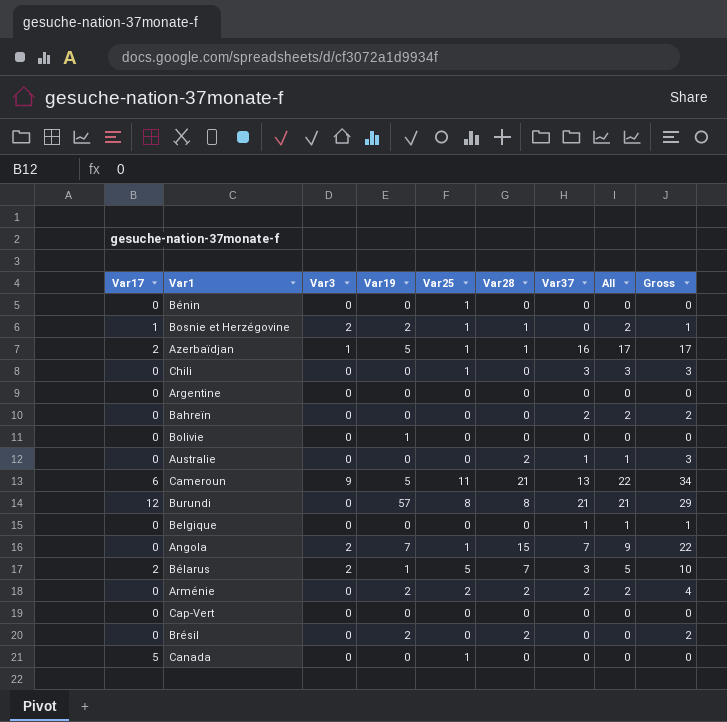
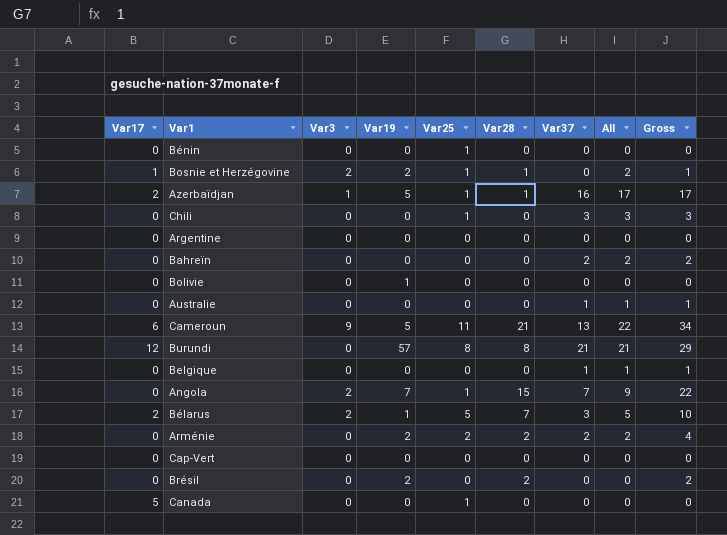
Australie | Var28: 2 -> 0
Australie | Gross: 3 -> 1

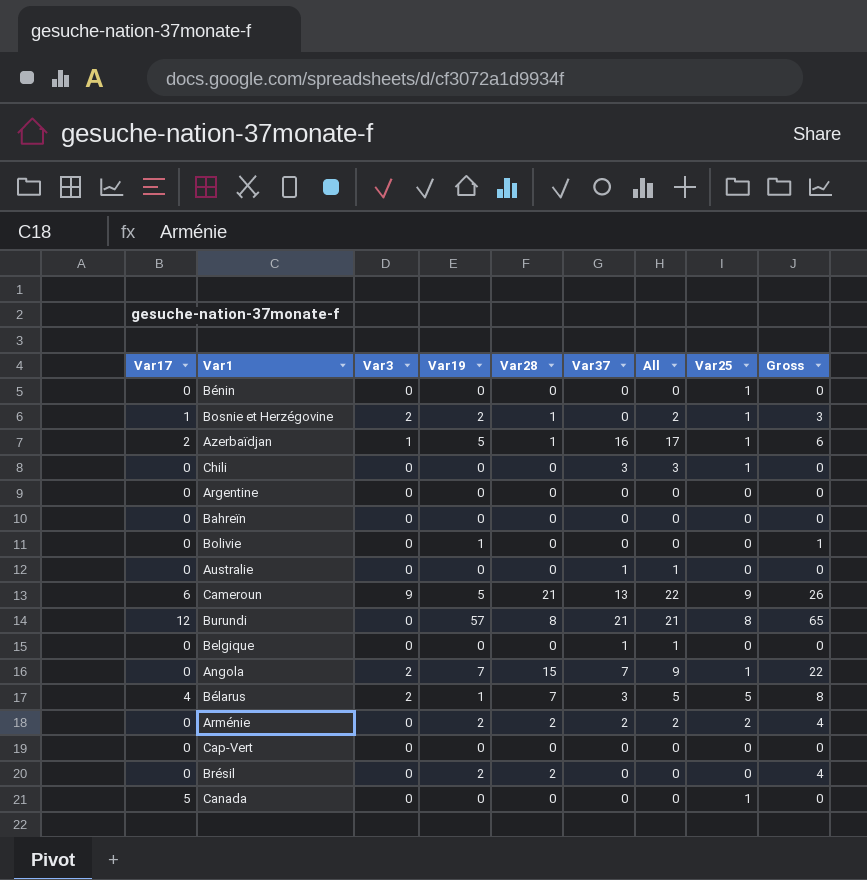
column Var25 | position: 5 -> 8
column Gross | formula: [Var28] + [Var37] -> [Var19] + [Var28]
Bahreïn | Var37: 2 -> 0
Bahreïn | All: 2 -> 0
Cameroun | Var25: 11 -> 9
Bélarus | Var17: 2 -> 4

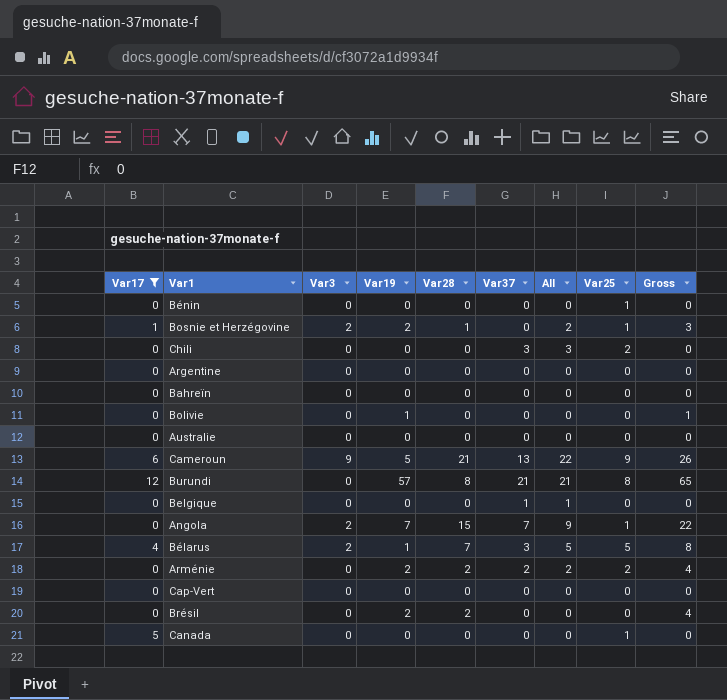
filter: none -> Var17 != 2
Chili | Var25: 1 -> 2
Australie | Var37: 1 -> 0
Australie | All: 1 -> 0

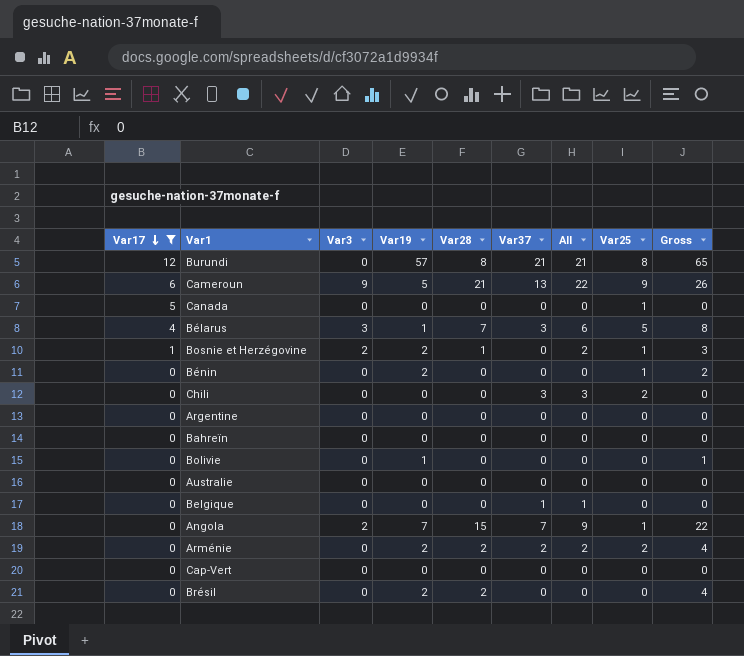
row order: none -> Var17 descending
Bélarus | Var3: 2 -> 3
Bélarus | All: 5 -> 6
Bénin | Var19: 0 -> 2
Bénin | Gross: 0 -> 2

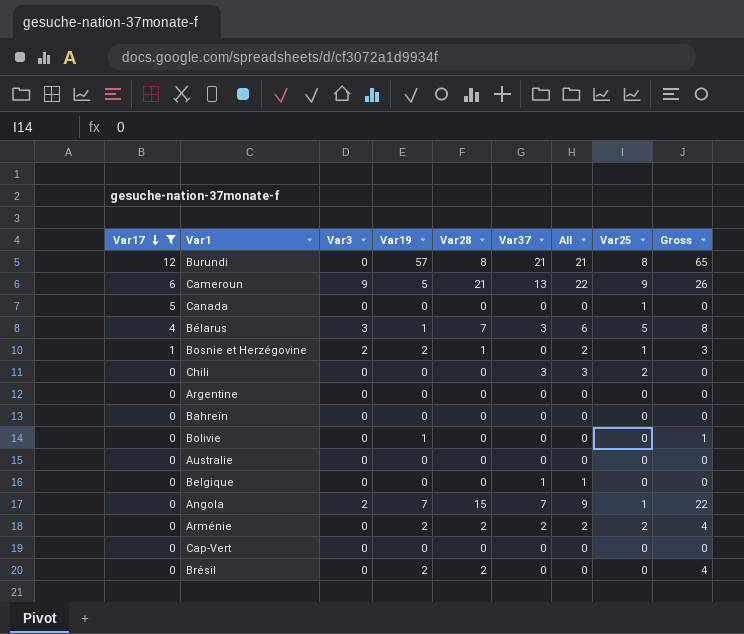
row Bénin: 0 | 0 | 2 | 0 | 0 | 0 | 1 | 2 -> none

